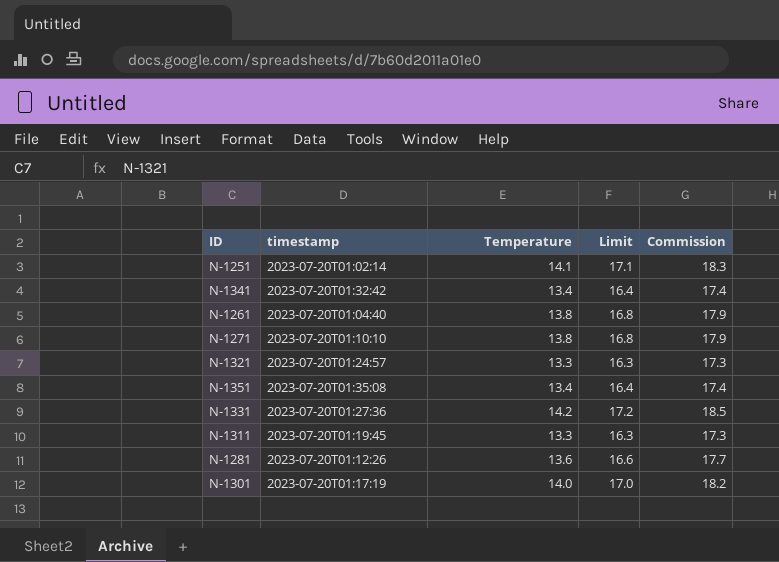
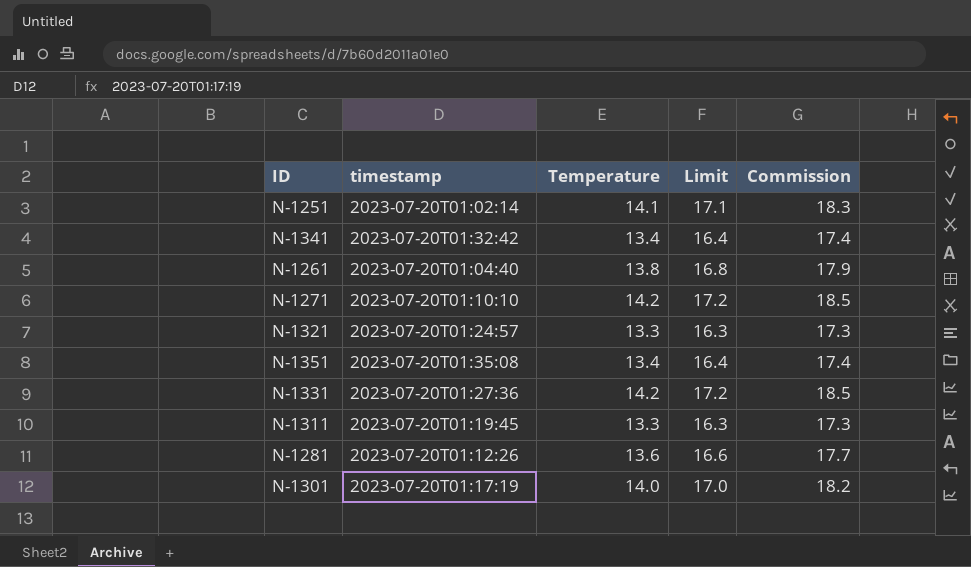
N-1271 | Temperature: 13.8 -> 14.2
N-1271 | Limit: 16.8 -> 17.2
N-1271 | Commission: 17.9 -> 18.5

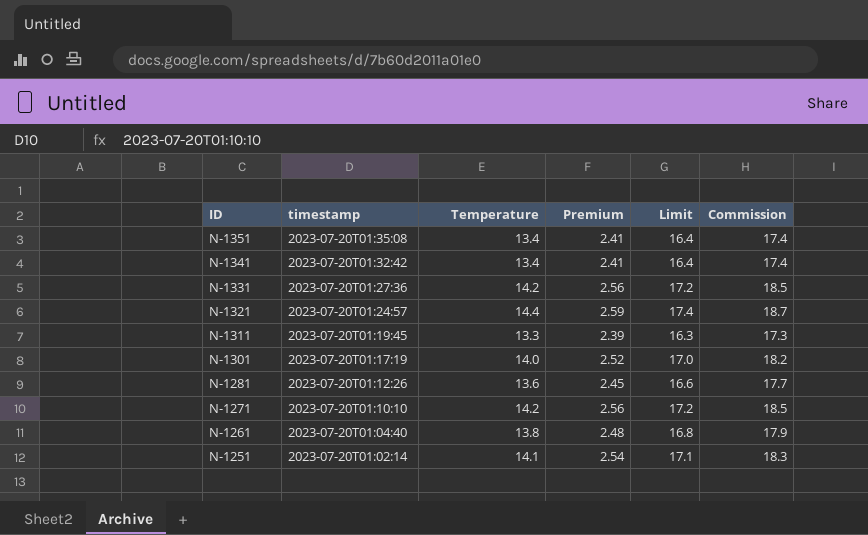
row order: none -> ID descending
column Premium | formula: none -> [Temperature] * 0.18
N-1321 | Temperature: 13.3 -> 14.4
N-1321 | Limit: 16.3 -> 17.4
N-1321 | Commission: 17.3 -> 18.7

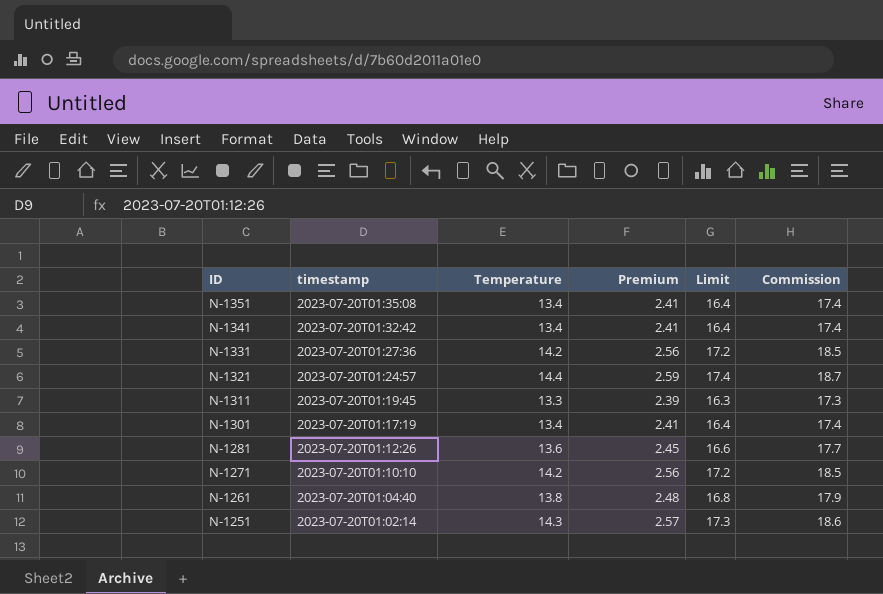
N-1301 | Temperature: 14.0 -> 13.4
N-1301 | Premium: 2.52 -> 2.41
N-1301 | Limit: 17.0 -> 16.4
N-1301 | Commission: 18.2 -> 17.4
N-1251 | Temperature: 14.1 -> 14.3
N-1251 | Premium: 2.54 -> 2.57
N-1251 | Limit: 17.1 -> 17.3
N-1251 | Commission: 18.3 -> 18.6

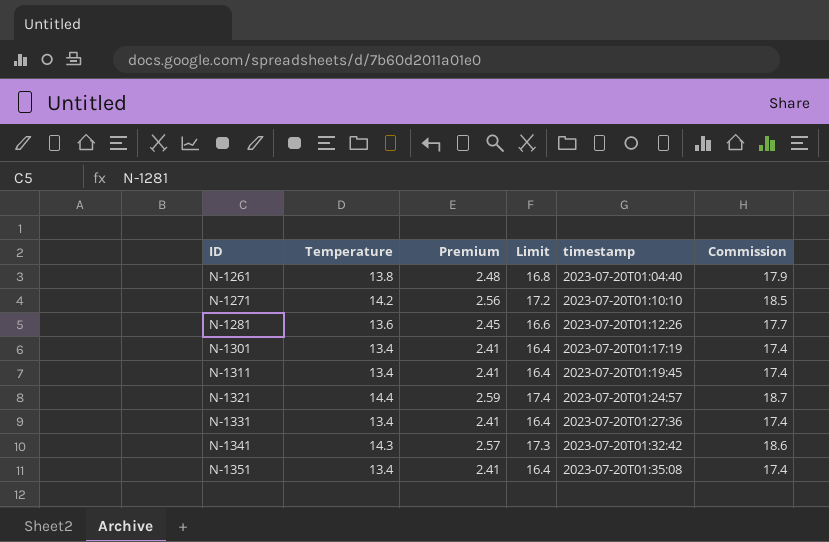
row order: ID descending -> ID ascending
column timestamp | position: 2 -> 5
row N-1251: 2023-07-20T01:02:14 | 14.3 | 2.57 | 17.3 | 18.6 -> none
N-1311 | Temperature: 13.3 -> 13.4
N-1311 | Premium: 2.39 -> 2.41
N-1311 | Limit: 16.3 -> 16.4
N-1311 | Commission: 17.3 -> 17.4
N-1331 | Temperature: 14.2 -> 13.4
N-1331 | Premium: 2.56 -> 2.41
N-1331 | Limit: 17.2 -> 16.4
N-1331 | Commission: 18.5 -> 17.4
N-1341 | Temperature: 13.4 -> 14.3
N-1341 | Premium: 2.41 -> 2.57
N-1341 | Limit: 16.4 -> 17.3
N-1341 | Commission: 17.4 -> 18.6

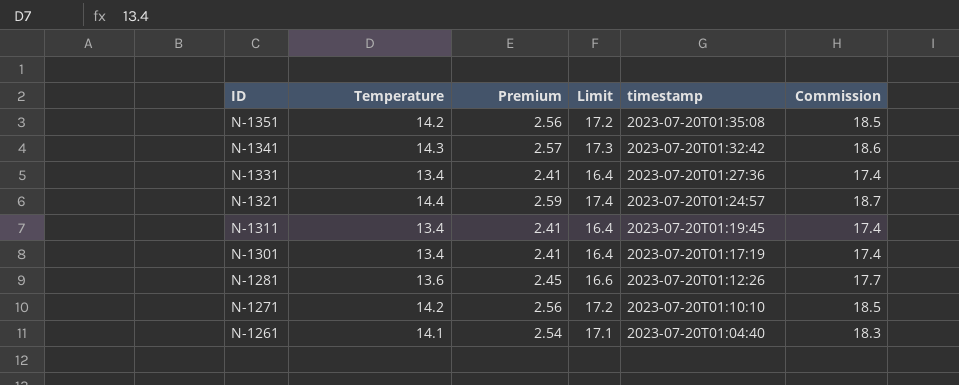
row order: ID ascending -> ID descending
N-1351 | Temperature: 13.4 -> 14.2
N-1351 | Premium: 2.41 -> 2.56
N-1351 | Limit: 16.4 -> 17.2
N-1351 | Commission: 17.4 -> 18.5
N-1261 | Temperature: 13.8 -> 14.1
N-1261 | Premium: 2.48 -> 2.54
N-1261 | Limit: 16.8 -> 17.1
N-1261 | Commission: 17.9 -> 18.3

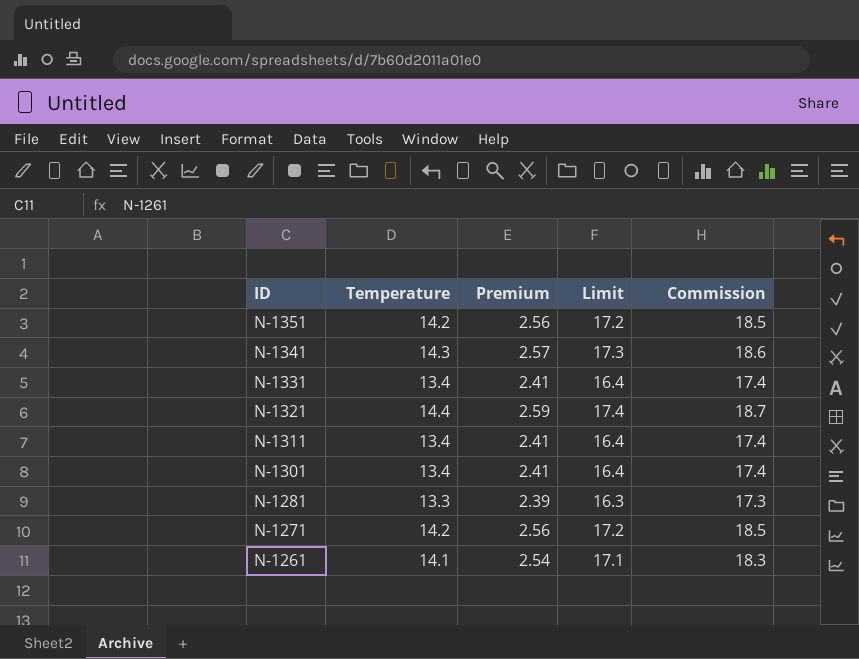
column timestamp | position: 5 -> none
N-1281 | Temperature: 13.6 -> 13.3
N-1281 | Premium: 2.45 -> 2.39
N-1281 | Limit: 16.6 -> 16.3
N-1281 | Commission: 17.7 -> 17.3

